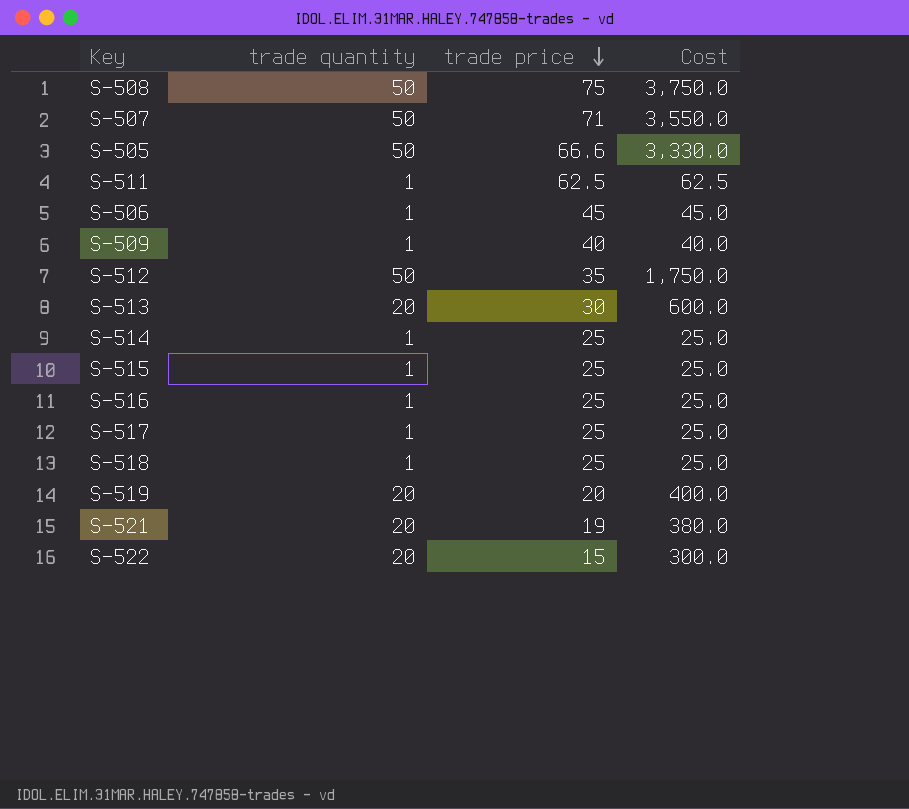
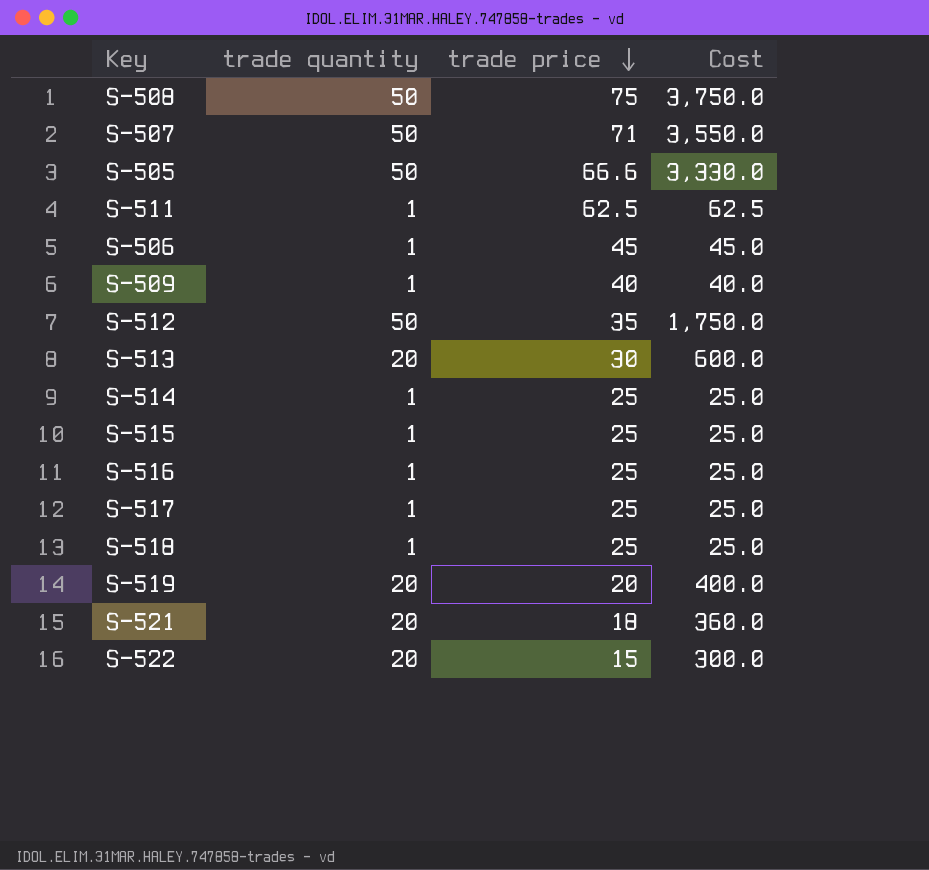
S-521 | trade price: 19 -> 18
S-521 | Cost: 380.0 -> 360.0

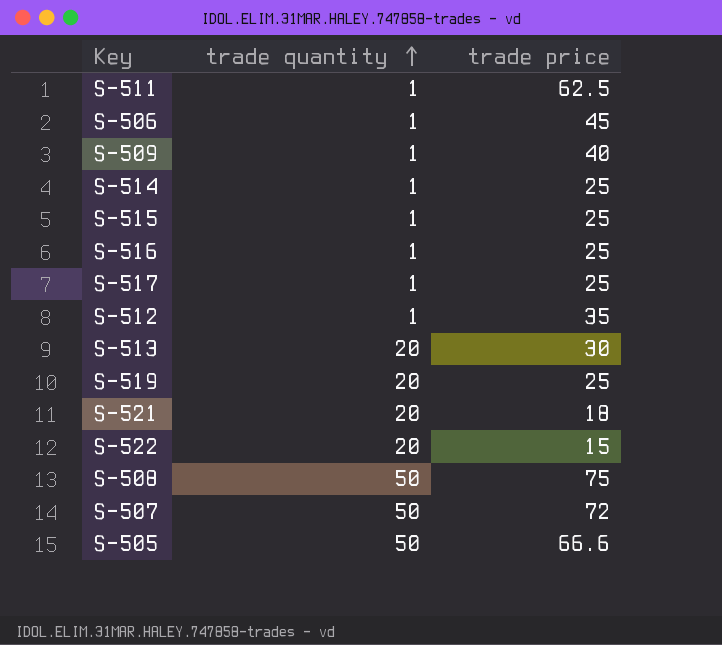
row order: trade price descending -> trade quantity ascending
column Cost | formula: [trade quantity] * [trade price] -> none
row S-518: 1 | 25 | 25.0 -> none
S-512 | trade quantity: 50 -> 1
S-519 | trade price: 20 -> 25
S-507 | trade price: 71 -> 72

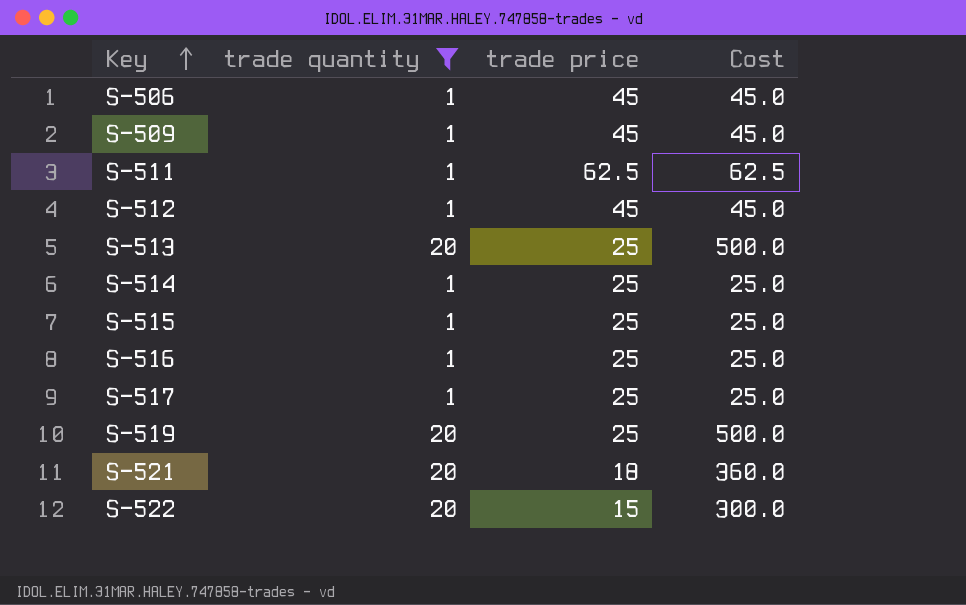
filter: none -> trade quantity != 50
row order: trade quantity ascending -> Key ascending
column Cost | formula: none -> [trade quantity] * [trade price]
S-509 | trade price: 40 -> 45
S-512 | trade price: 35 -> 45
S-513 | trade price: 30 -> 25

